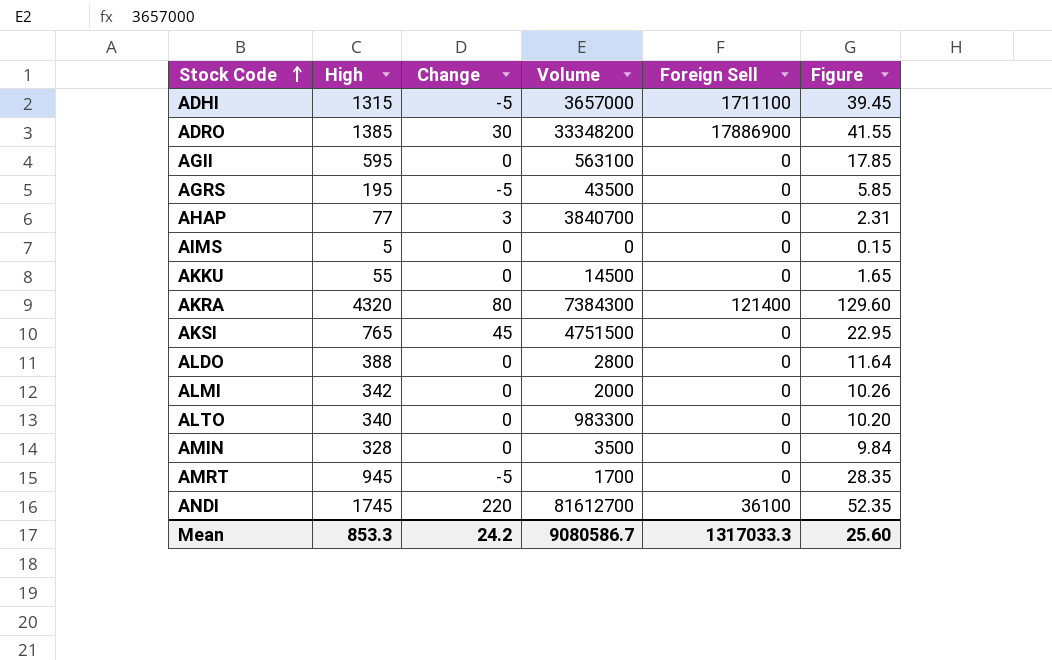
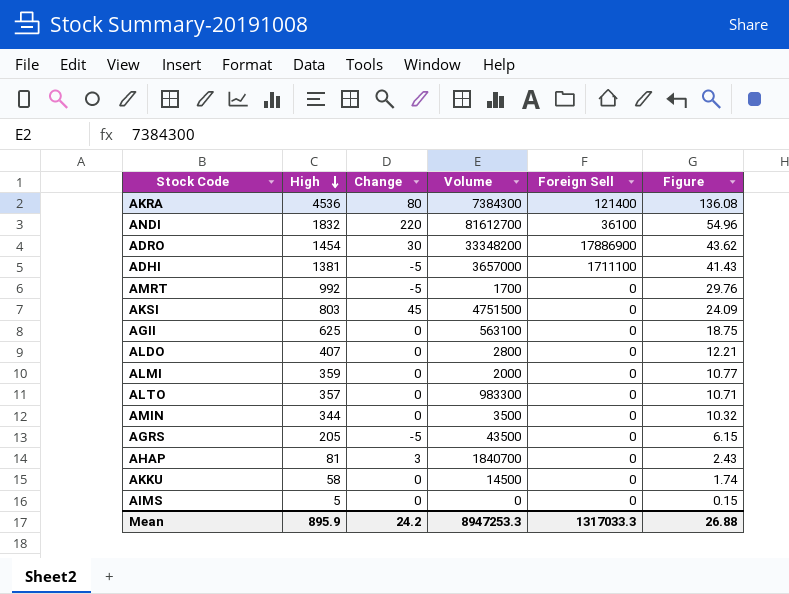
row order: Stock Code ascending -> High descending
AKRA | High: 4320 -> 4536
AKRA | Figure: 129.60 -> 136.08
ANDI | High: 1745 -> 1832
ANDI | Figure: 52.35 -> 54.96
ADRO | High: 1385 -> 1454
ADRO | Figure: 41.55 -> 43.62
ADHI | High: 1315 -> 1381
ADHI | Figure: 39.45 -> 41.43
AMRT | High: 945 -> 992
AMRT | Figure: 28.35 -> 29.76
AKSI | High: 765 -> 803
AKSI | Figure: 22.95 -> 24.09
AGII | High: 595 -> 625
AGII | Figure: 17.85 -> 18.75
ALDO | High: 388 -> 407
ALDO | Figure: 11.64 -> 12.21
ALMI | High: 342 -> 359
ALMI | Figure: 10.26 -> 10.77
ALTO | High: 340 -> 357
ALTO | Figure: 10.20 -> 10.71
AMIN | High: 328 -> 344
AMIN | Figure: 9.84 -> 10.32
AGRS | High: 195 -> 205
AGRS | Figure: 5.85 -> 6.15
AHAP | High: 77 -> 81
AHAP | Volume: 3840700 -> 1840700
AHAP | Figure: 2.31 -> 2.43
AKKU | High: 55 -> 58
AKKU | Figure: 1.65 -> 1.74
Mean | High: 853.3 -> 895.9
Mean | Volume: 9080586.7 -> 8947253.3
Mean | Figure: 25.60 -> 26.88

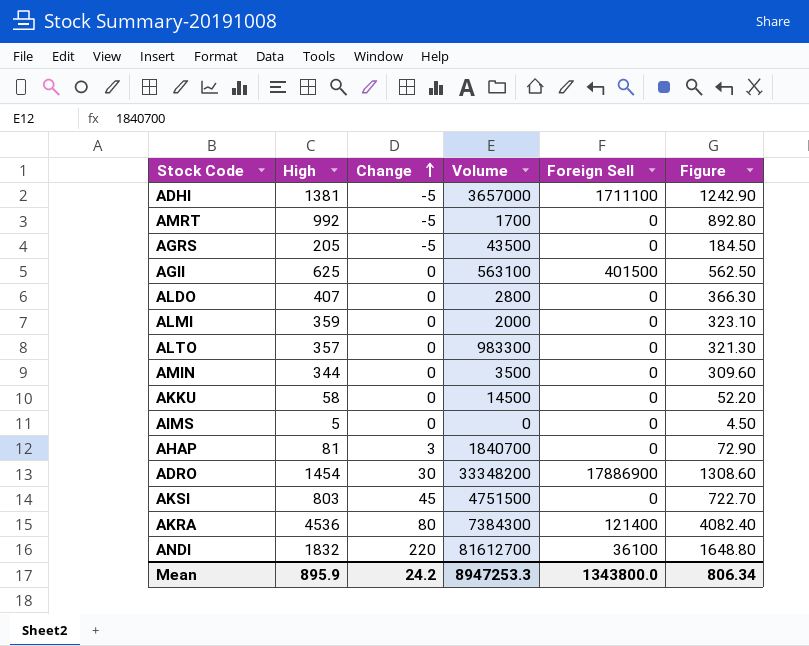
row order: High descending -> Change ascending
column Figure | formula: [High] * 0.03 -> [High] * 0.9
AGII | Foreign Sell: 0 -> 401500
Mean | Foreign Sell: 1317033.3 -> 1343800.0
Mean | Figure: 26.88 -> 806.34

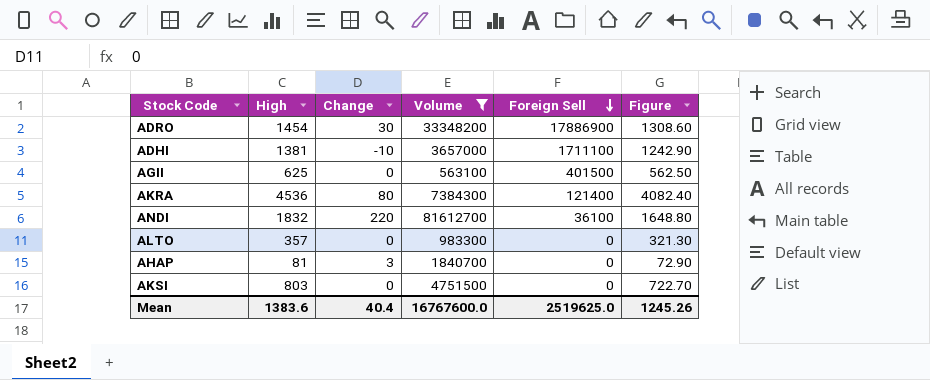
filter: none -> Volume >= 563100
row order: Change ascending -> Foreign Sell descending
ADHI | Change: -5 -> -10
AKSI | Change: 45 -> 0
Mean | High: 895.9 -> 1383.6
Mean | Change: 24.2 -> 40.4
Mean | Volume: 8947253.3 -> 16767600.0
Mean | Foreign Sell: 1343800.0 -> 2519625.0
Mean | Figure: 806.34 -> 1245.26

